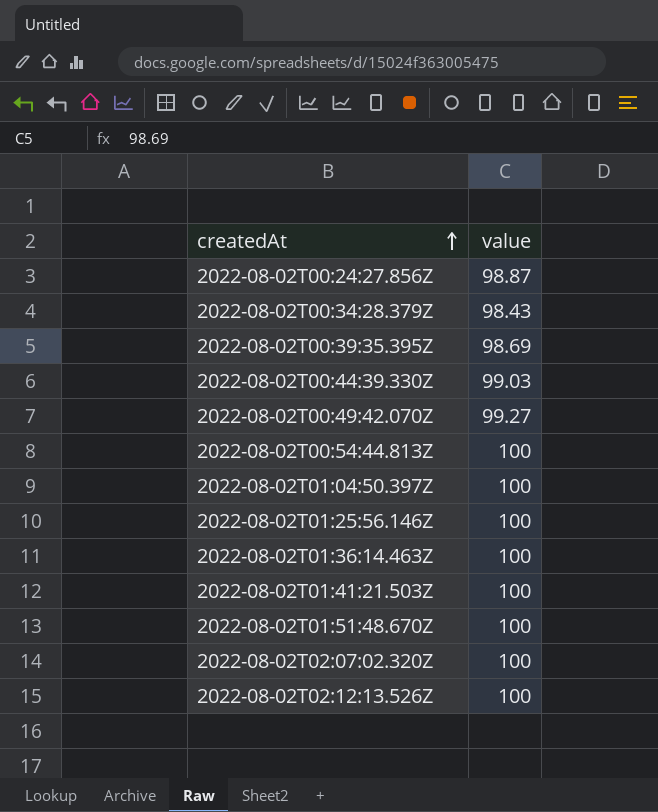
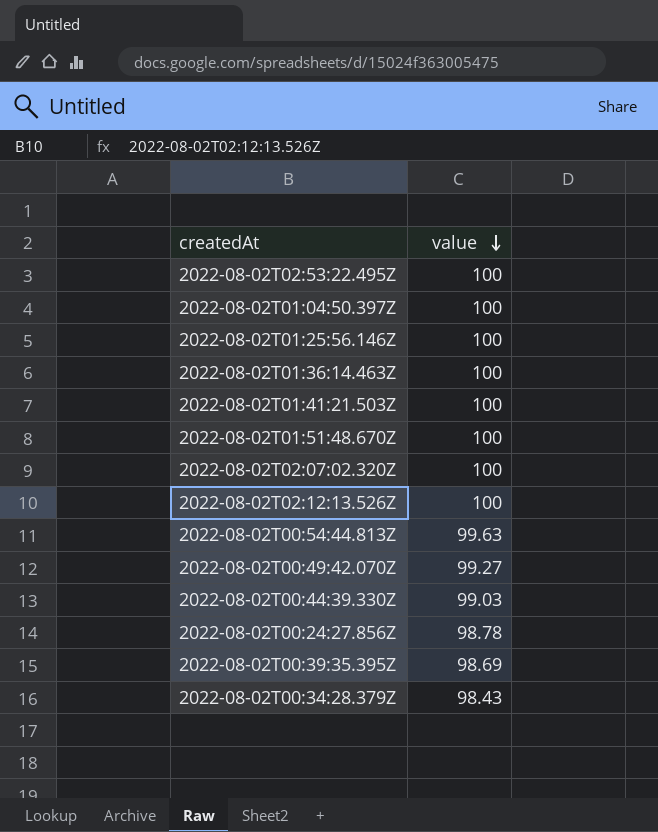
row order: createdAt ascending -> value descending
row 2022-08-02T02:53:22.495Z: none -> 100
2022-08-02T00:54:44.813Z | value: 100 -> 99.63
2022-08-02T00:24:27.856Z | value: 98.87 -> 98.78

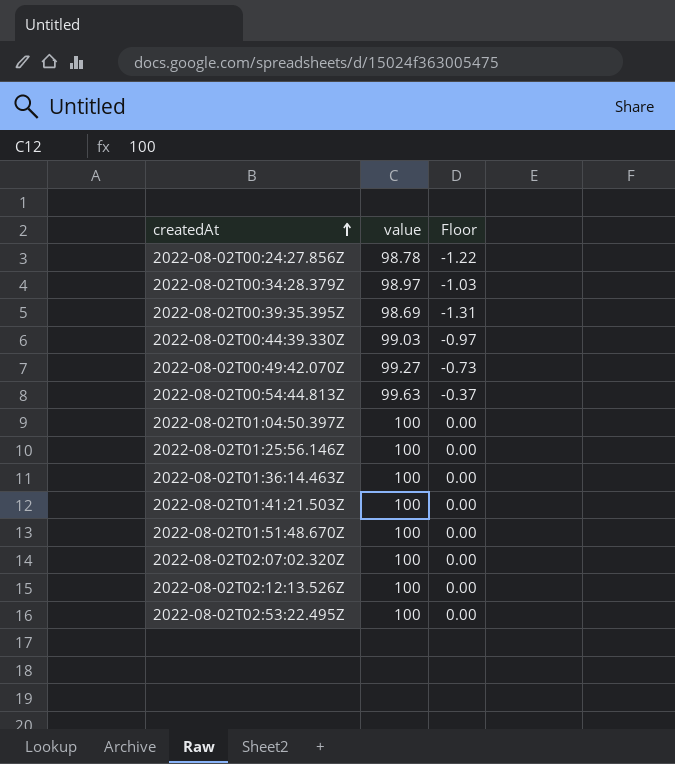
row order: value descending -> createdAt ascending
column Floor | formula: none -> [value] - 100
2022-08-02T00:34:28.379Z | value: 98.43 -> 98.97

